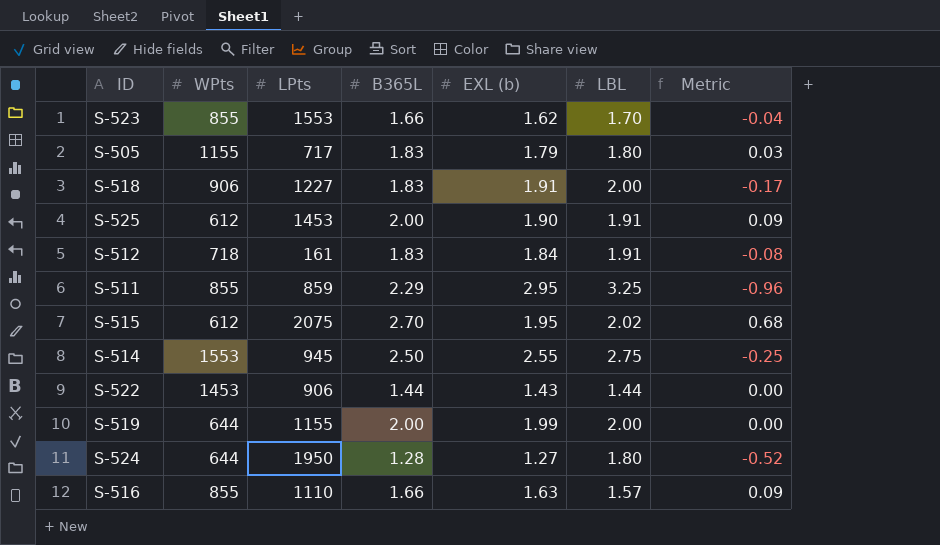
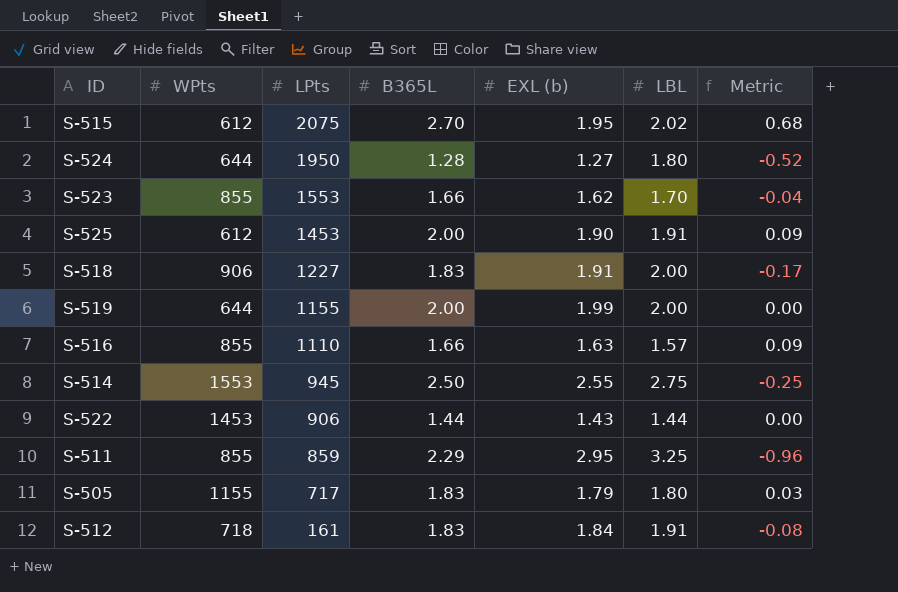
row order: none -> LPts descending

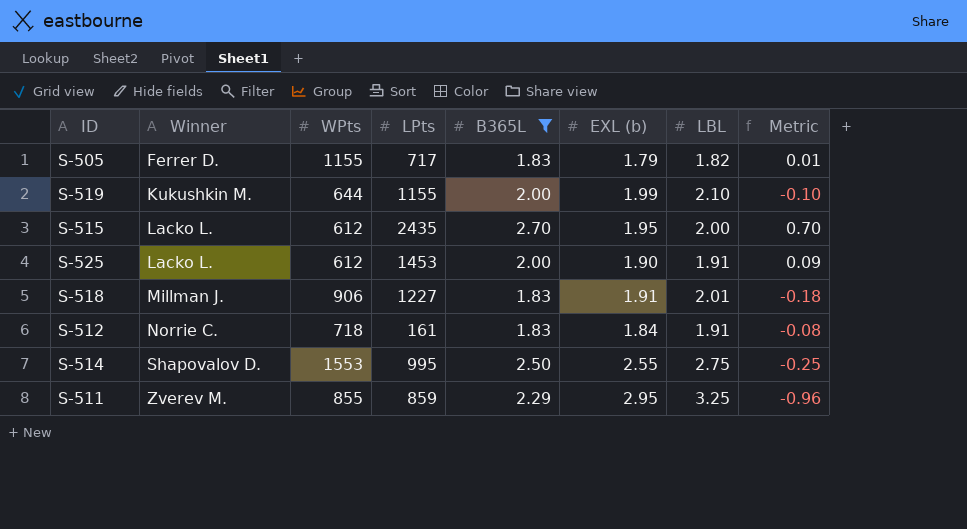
filter: none -> B365L >= 1.83
row order: LPts descending -> Winner ascending
column Winner | position: none -> 2
S-505 | LBL: 1.80 -> 1.82
S-505 | Metric: 0.03 -> 0.01
S-519 | LBL: 2.00 -> 2.10
S-519 | Metric: 0.00 -> -0.10
S-515 | LPts: 2075 -> 2435
S-515 | LBL: 2.02 -> 2.00
S-515 | Metric: 0.68 -> 0.70
S-518 | LBL: 2.00 -> 2.01
S-518 | Metric: -0.17 -> -0.18
S-514 | LPts: 945 -> 995

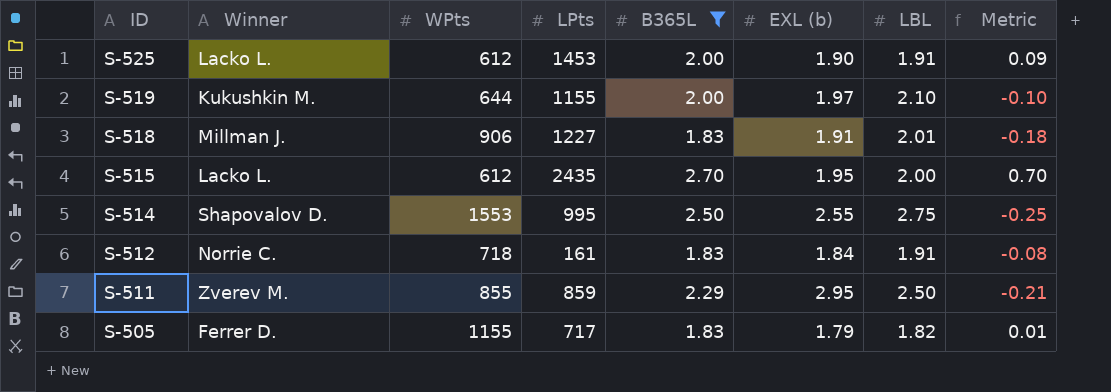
row order: Winner ascending -> ID descending
S-519 | EXL (b): 1.99 -> 1.97
S-511 | LBL: 3.25 -> 2.50
S-511 | Metric: -0.96 -> -0.21

